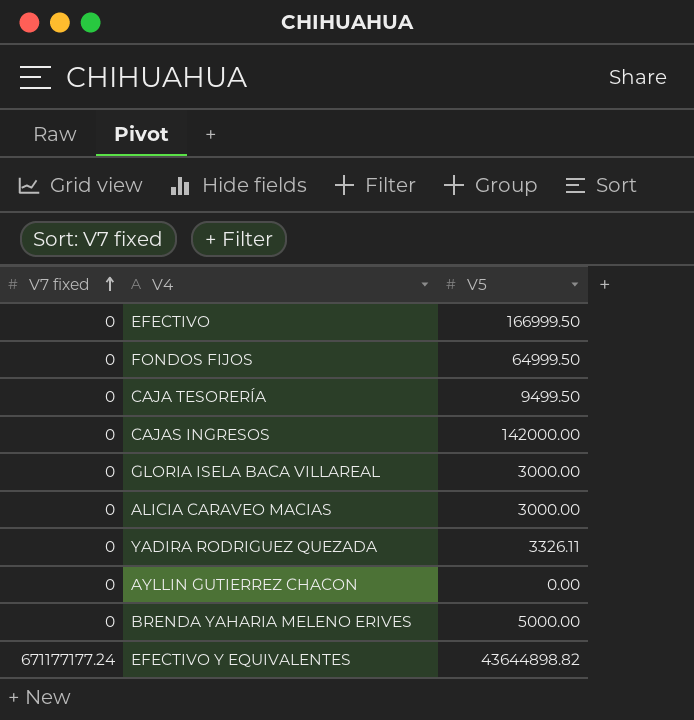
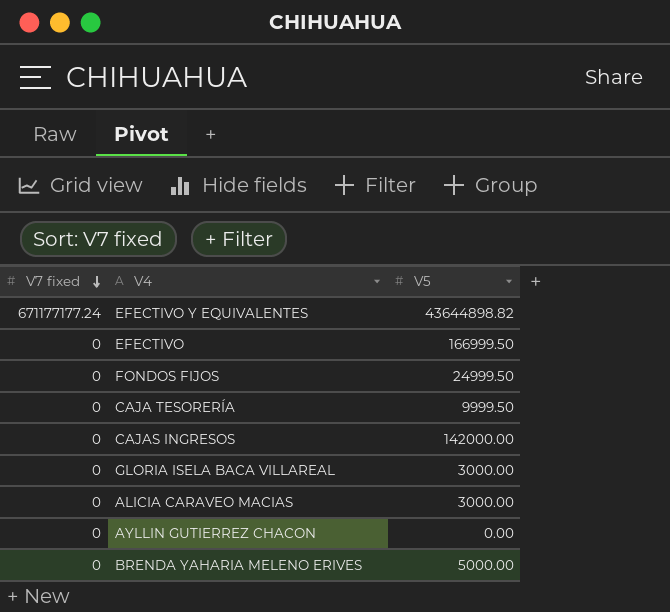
row order: V7 fixed ascending -> V7 fixed descending
row YADIRA RODRIGUEZ QUEZADA: 0 | 3326.11 -> none
FONDOS FIJOS | V5: 64999.50 -> 24999.50
CAJA TESORERÍA | V5: 9499.50 -> 9999.50

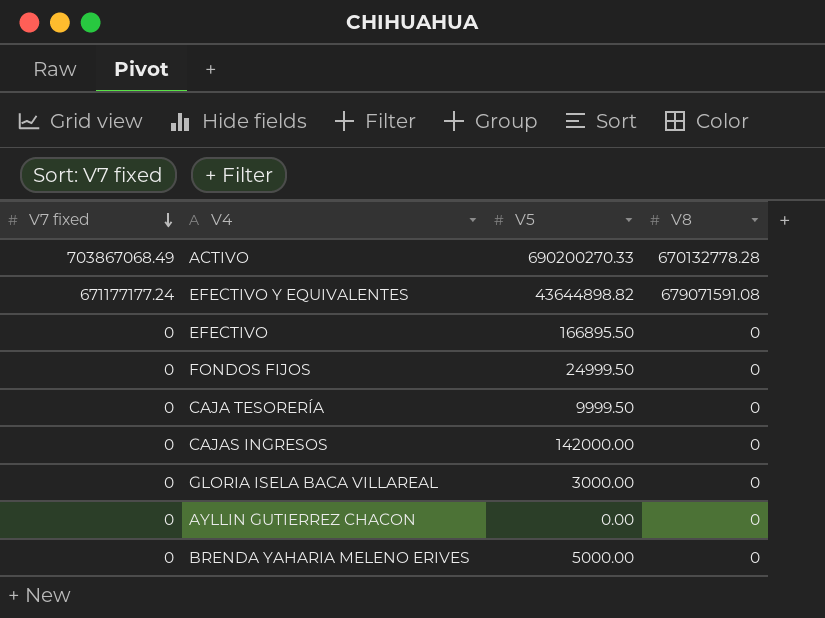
column V8 | position: none -> 4
row ALICIA CARAVEO MACIAS: 0 | 3000.00 -> none
row ACTIVO: none -> 703867068.49 | 690200270.33 | 670132778.28
EFECTIVO | V5: 166999.50 -> 166895.50

